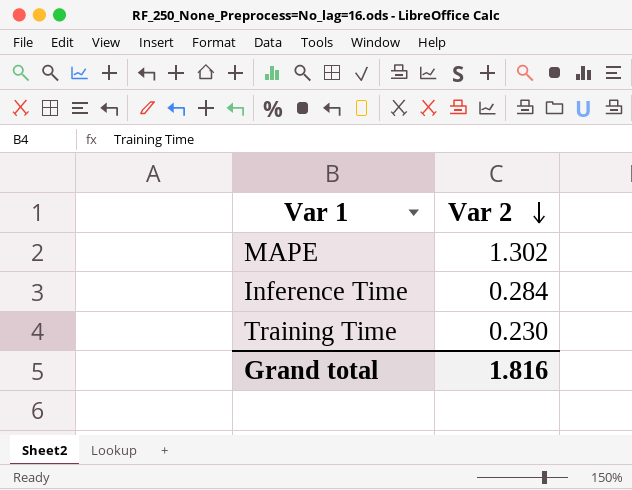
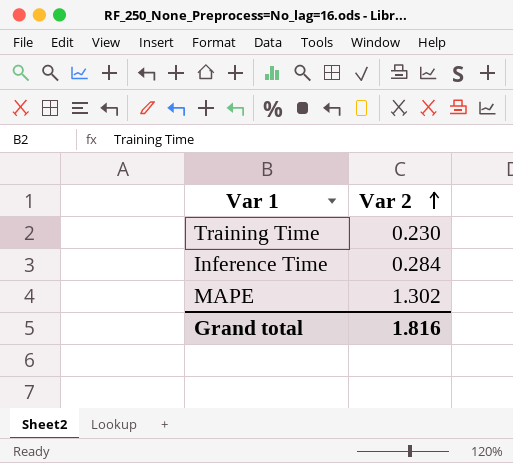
row order: Var 2 descending -> Var 2 ascending

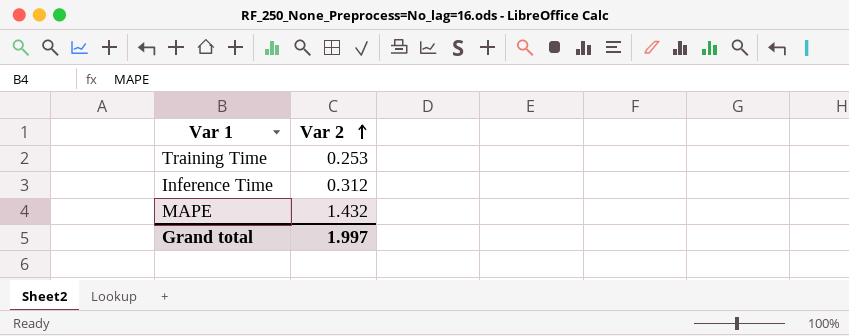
Training Time | Var 2: 0.230 -> 0.253
Inference Time | Var 2: 0.284 -> 0.312
MAPE | Var 2: 1.302 -> 1.432
Grand total | Var 2: 1.816 -> 1.997

